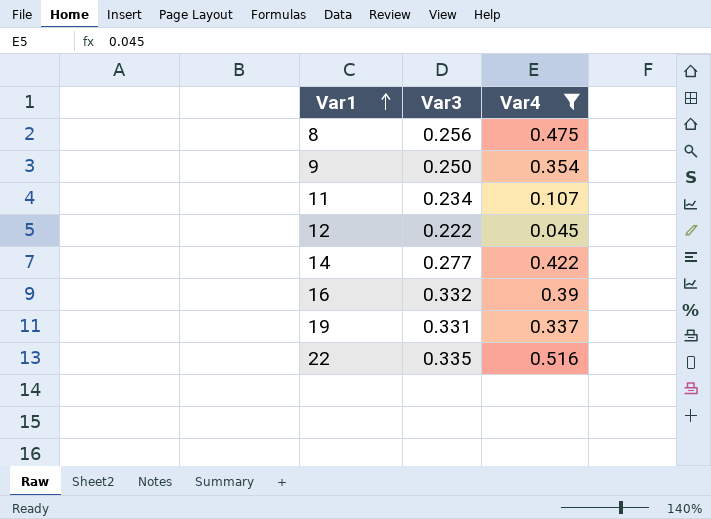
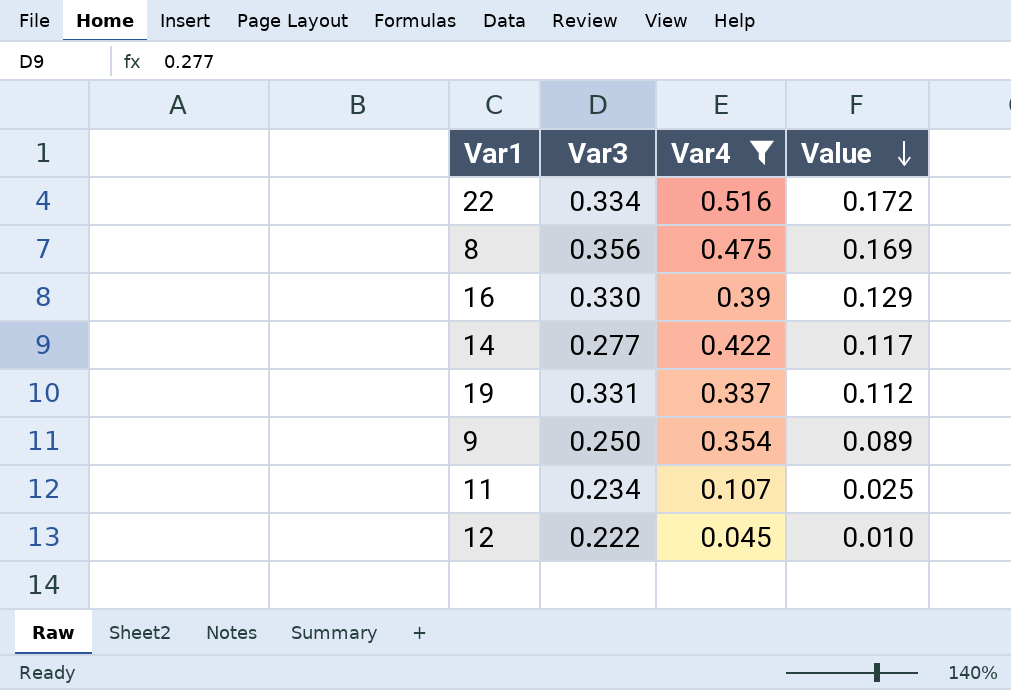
row order: Var1 ascending -> Value descending
column Value | formula: none -> [Var3] * [Var4]
22 | Var3: 0.335 -> 0.334
8 | Var3: 0.256 -> 0.356
16 | Var3: 0.332 -> 0.330

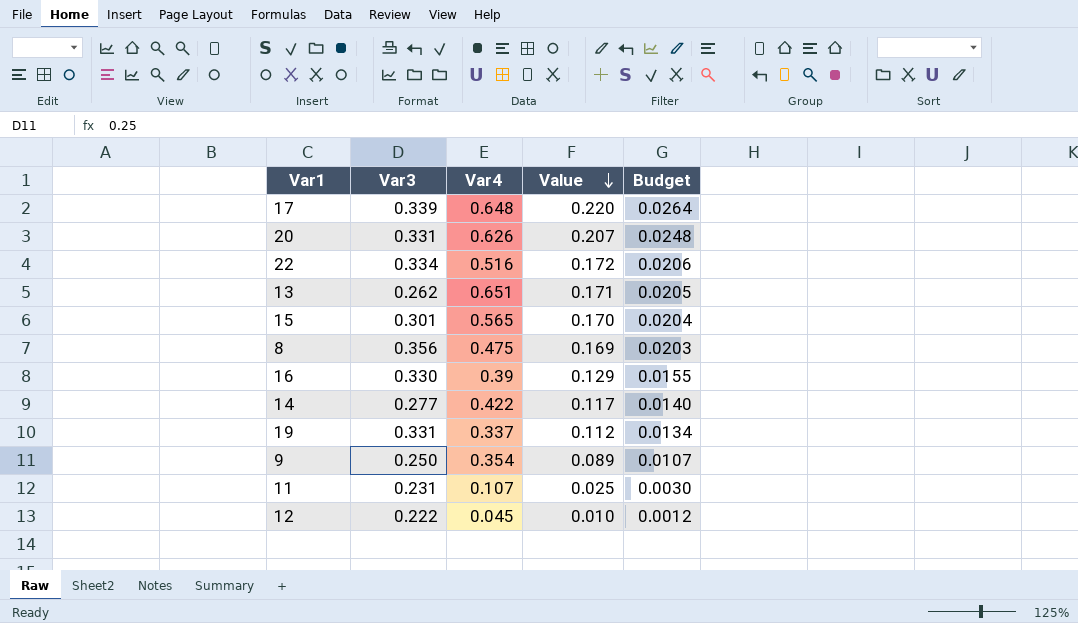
filter: Var4 <= 0.516 -> none
column Budget | formula: none -> [Value] * 0.12
11 | Var3: 0.234 -> 0.231

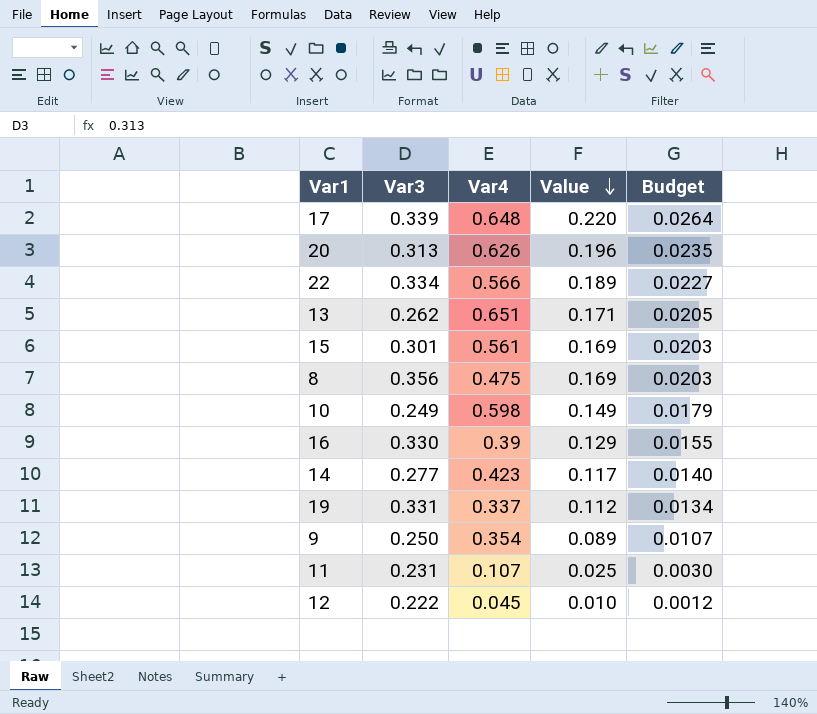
20 | Var3: 0.331 -> 0.313
20 | Value: 0.207 -> 0.196
20 | Budget: 0.0248 -> 0.0235
22 | Var4: 0.516 -> 0.566
22 | Value: 0.172 -> 0.189
22 | Budget: 0.0206 -> 0.0227
15 | Var4: 0.565 -> 0.561
15 | Value: 0.170 -> 0.169
15 | Budget: 0.0204 -> 0.0203
row 10: none -> 0.249 | 0.598 | 0.149 | 0.0179
14 | Var4: 0.422 -> 0.423

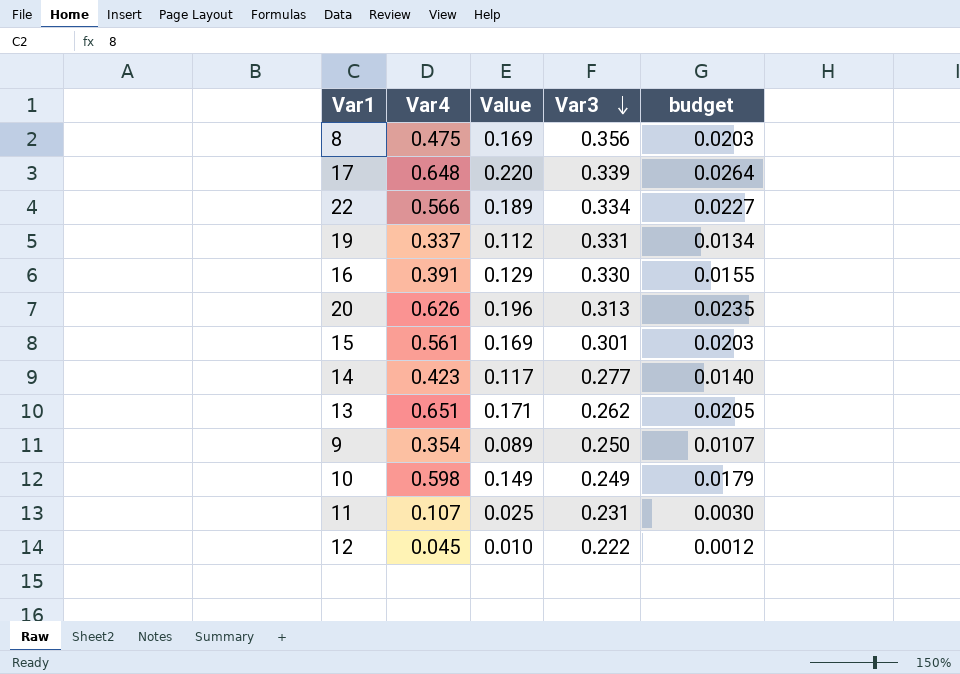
row order: Value descending -> Var3 descending
column Var3 | position: 2 -> 4
column name: Budget -> budget
16 | Var4: 0.39 -> 0.391

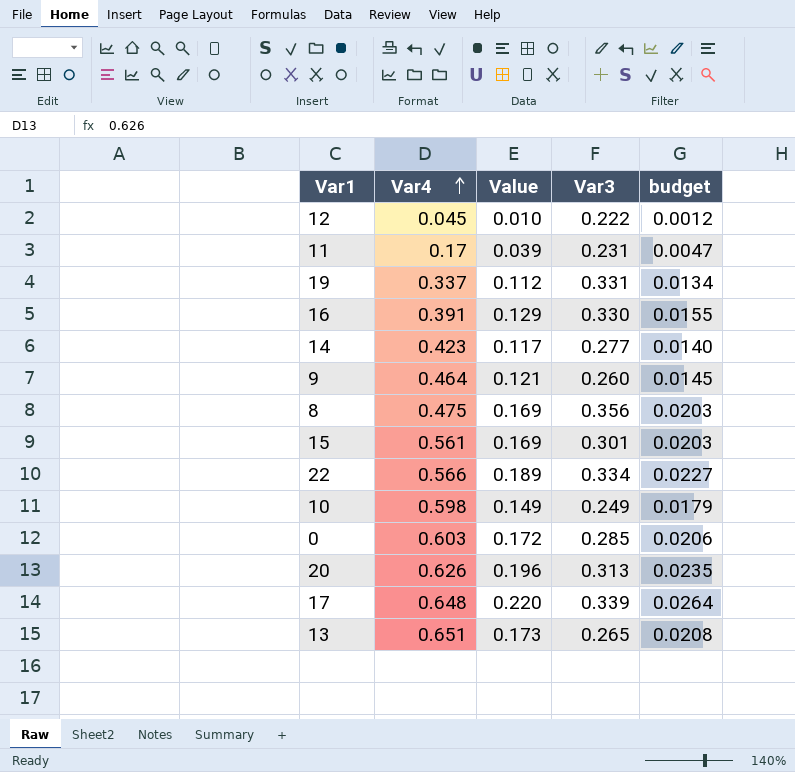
row order: Var3 descending -> Var4 ascending
11 | Var4: 0.107 -> 0.17
11 | Value: 0.025 -> 0.039
11 | budget: 0.0030 -> 0.0047
9 | Var4: 0.354 -> 0.464
9 | Value: 0.089 -> 0.121
9 | Var3: 0.250 -> 0.260
9 | budget: 0.0107 -> 0.0145
row 0: none -> 0.603 | 0.172 | 0.285 | 0.0206
13 | Value: 0.171 -> 0.173
13 | Var3: 0.262 -> 0.265
13 | budget: 0.0205 -> 0.0208

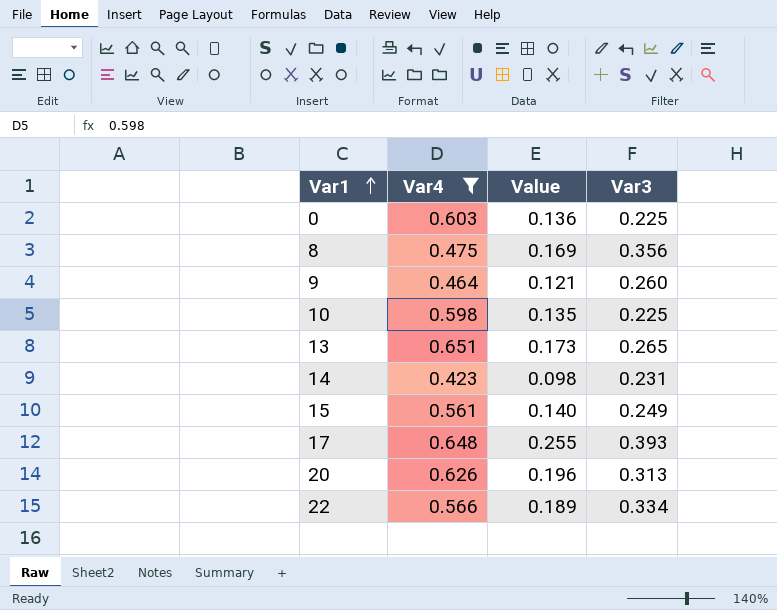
filter: none -> Var4 >= 0.423
row order: Var4 ascending -> Var1 ascending
column budget | formula: [Value] * 0.12 -> none
0 | Value: 0.172 -> 0.136
0 | Var3: 0.285 -> 0.225
10 | Value: 0.149 -> 0.135
10 | Var3: 0.249 -> 0.225
14 | Value: 0.117 -> 0.098
14 | Var3: 0.277 -> 0.231
15 | Value: 0.169 -> 0.140
15 | Var3: 0.301 -> 0.249
17 | Value: 0.220 -> 0.255
17 | Var3: 0.339 -> 0.393

